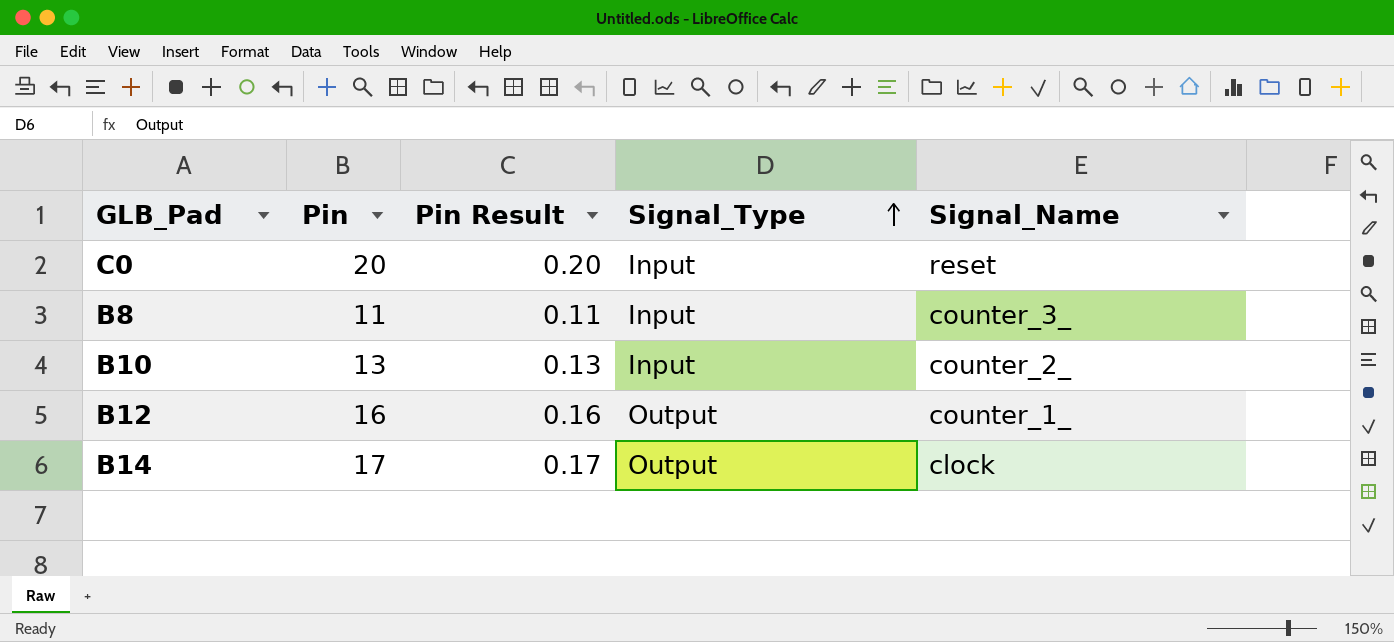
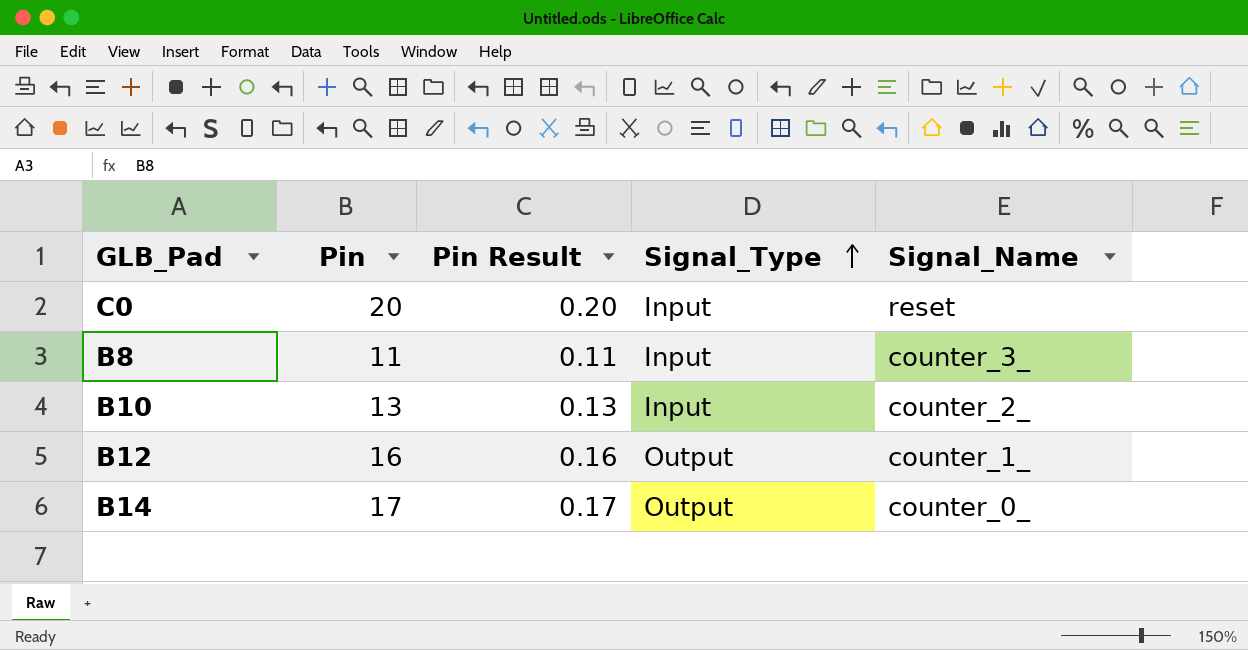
B14 | Signal_Name: clock -> counter_0_

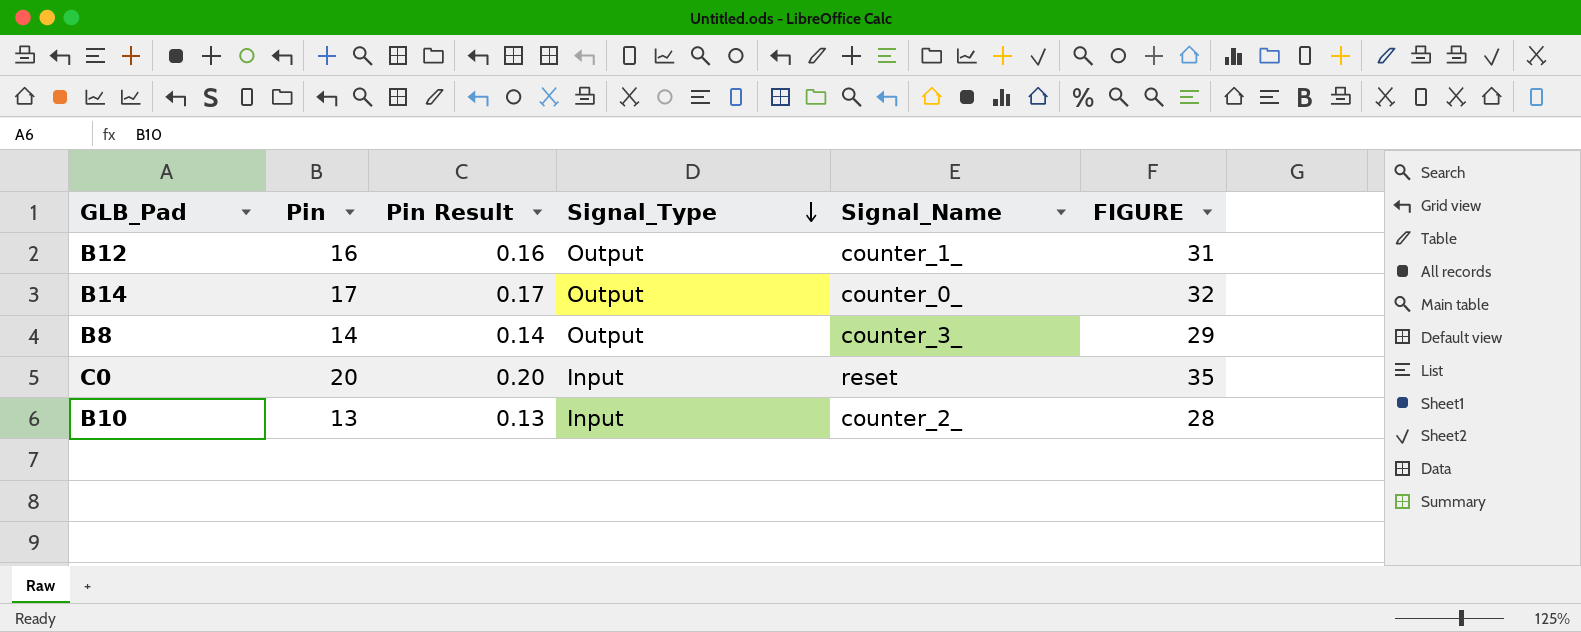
row order: Signal_Type ascending -> Signal_Type descending
column FIGURE | formula: none -> [Pin] + 15
B8 | Pin: 11 -> 14
B8 | Pin Result: 0.11 -> 0.14
B8 | Signal_Type: Input -> Output

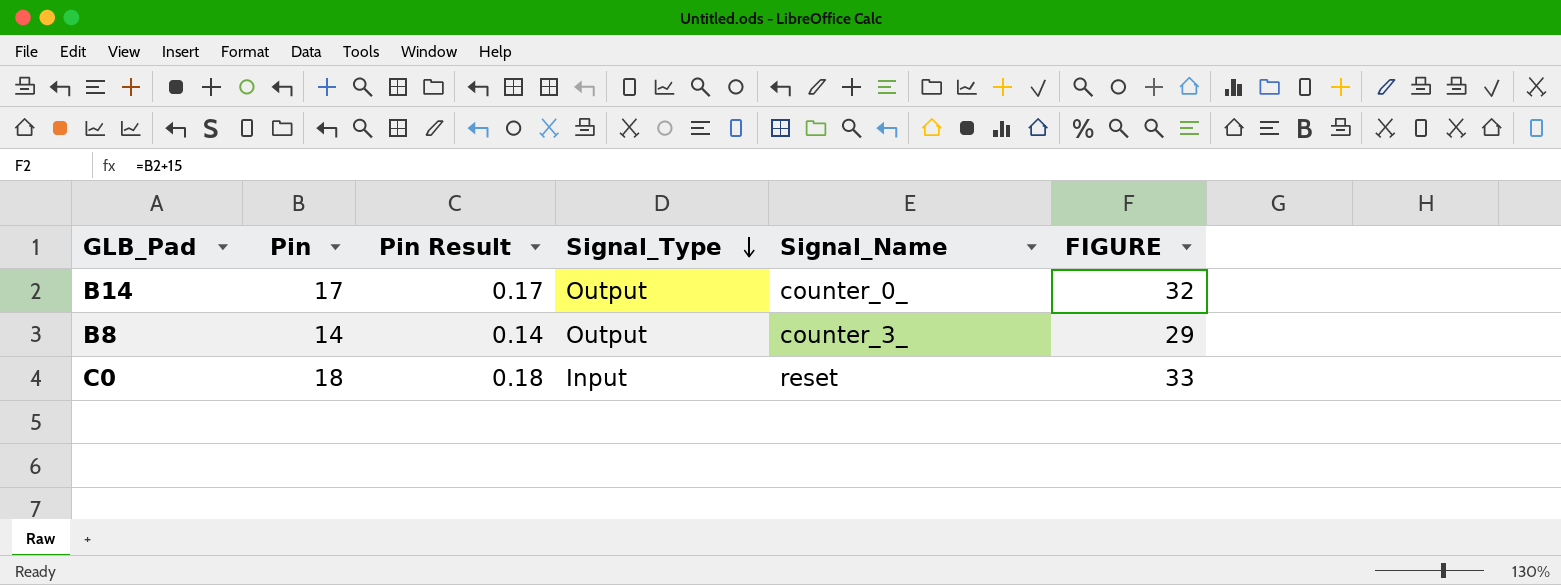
row B12: 16 | 0.16 | Output | counter_1_ | 31 -> none
row B10: 13 | 0.13 | Input | counter_2_ | 28 -> none
C0 | Pin: 20 -> 18
C0 | Pin Result: 0.20 -> 0.18
C0 | FIGURE: 35 -> 33

